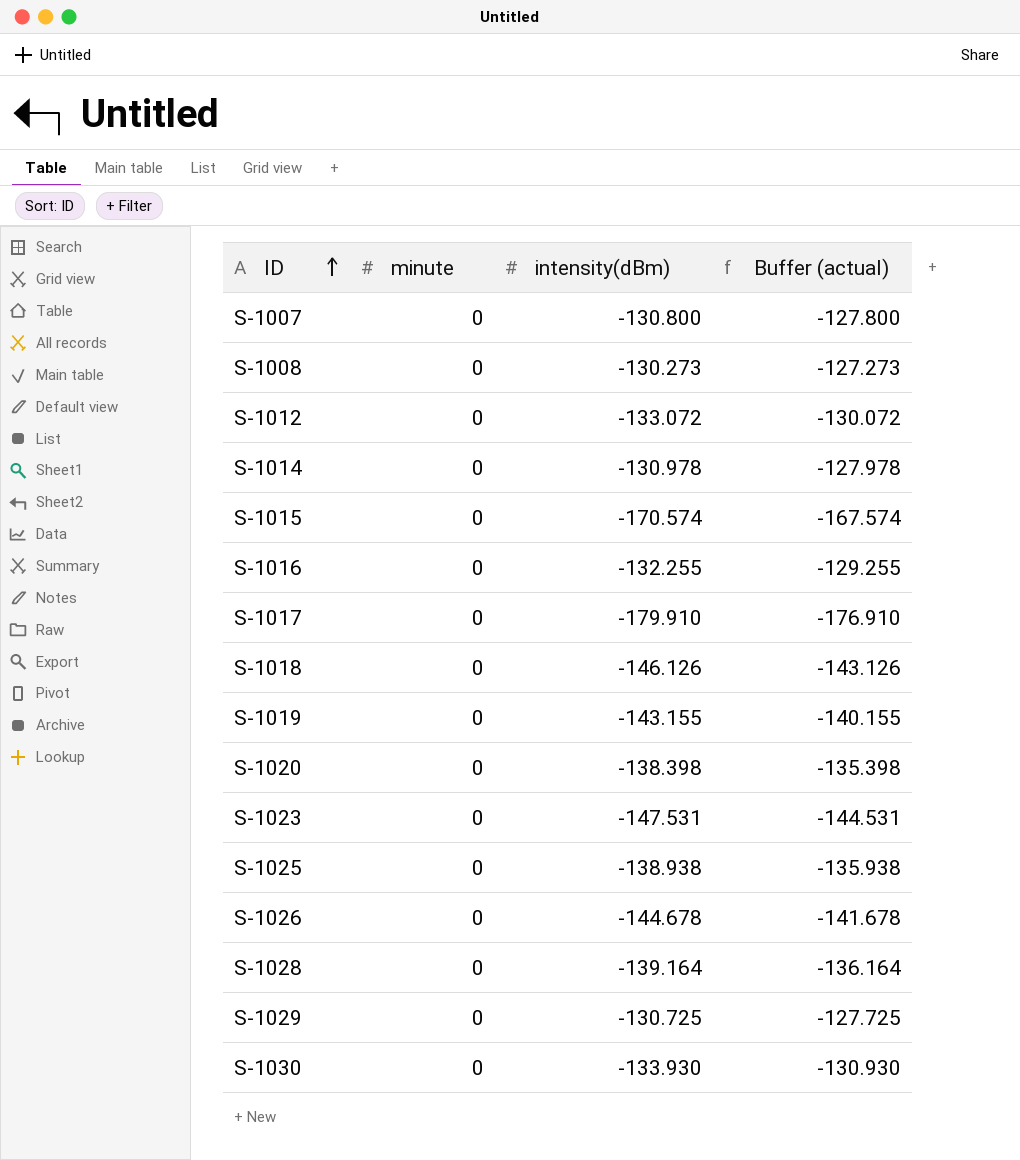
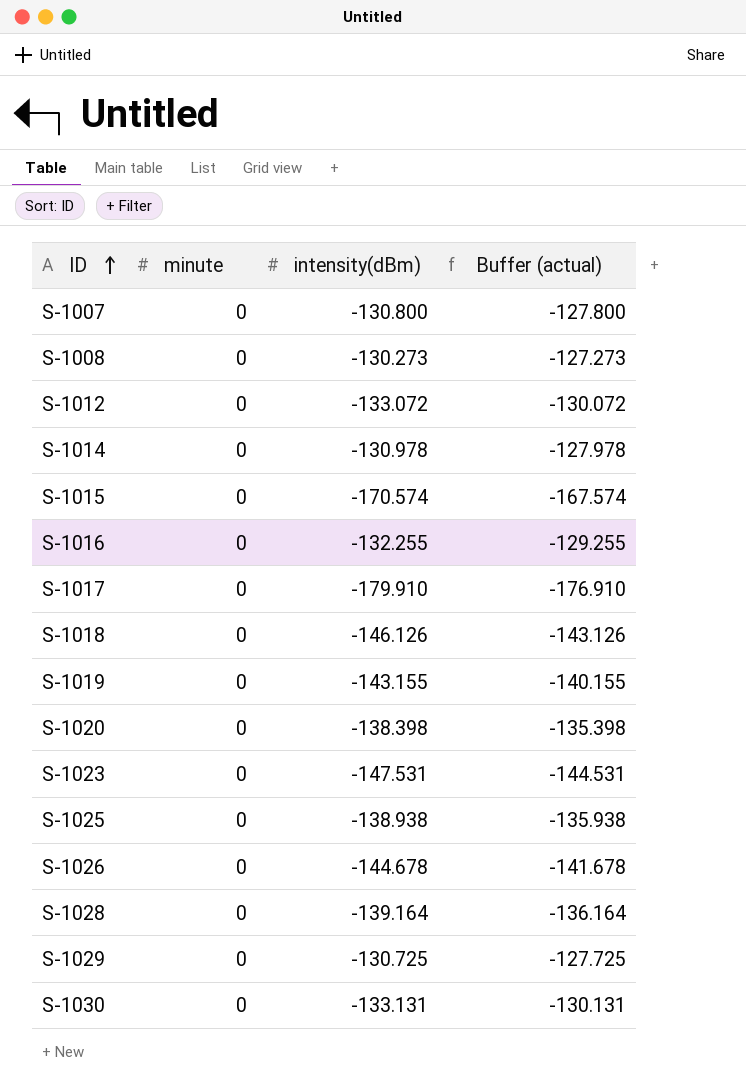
S-1030 | intensity(dBm): -133.930 -> -133.131
S-1030 | Buffer (actual): -130.930 -> -130.131

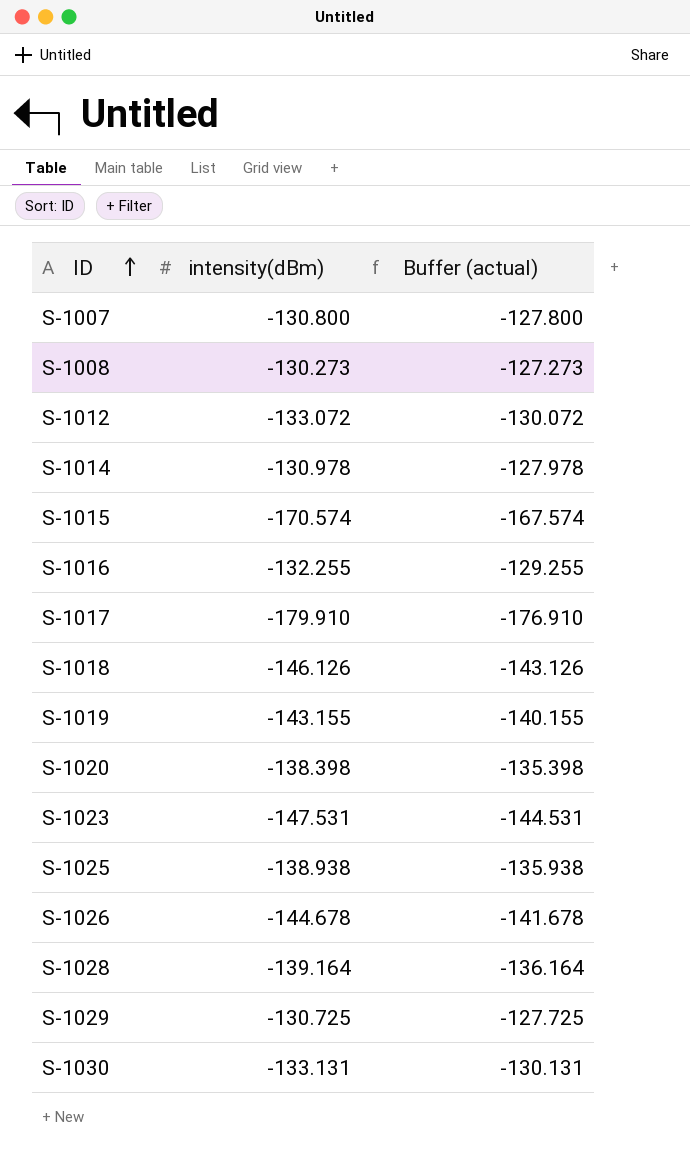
column minute | position: 2 -> none

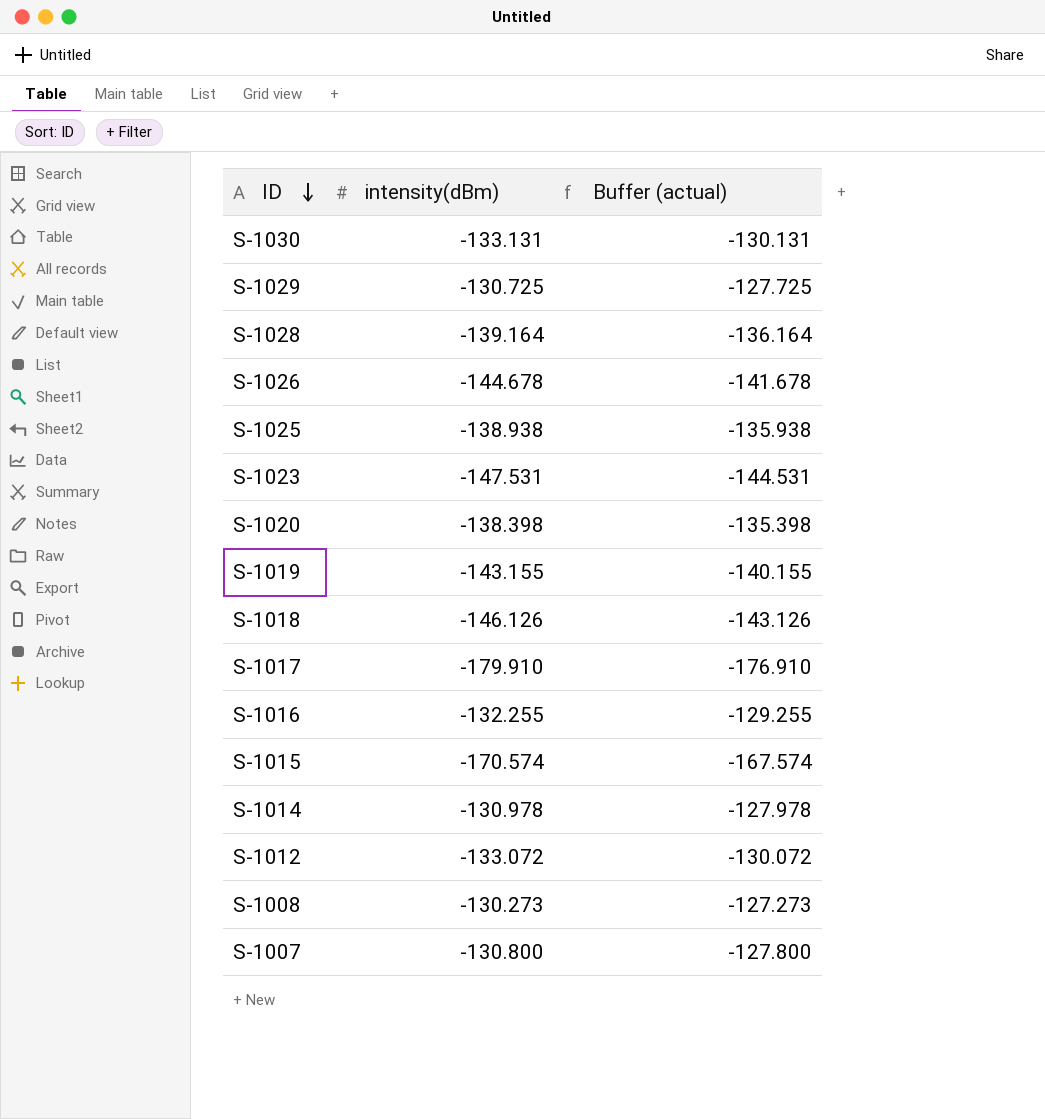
row order: ID ascending -> ID descending

